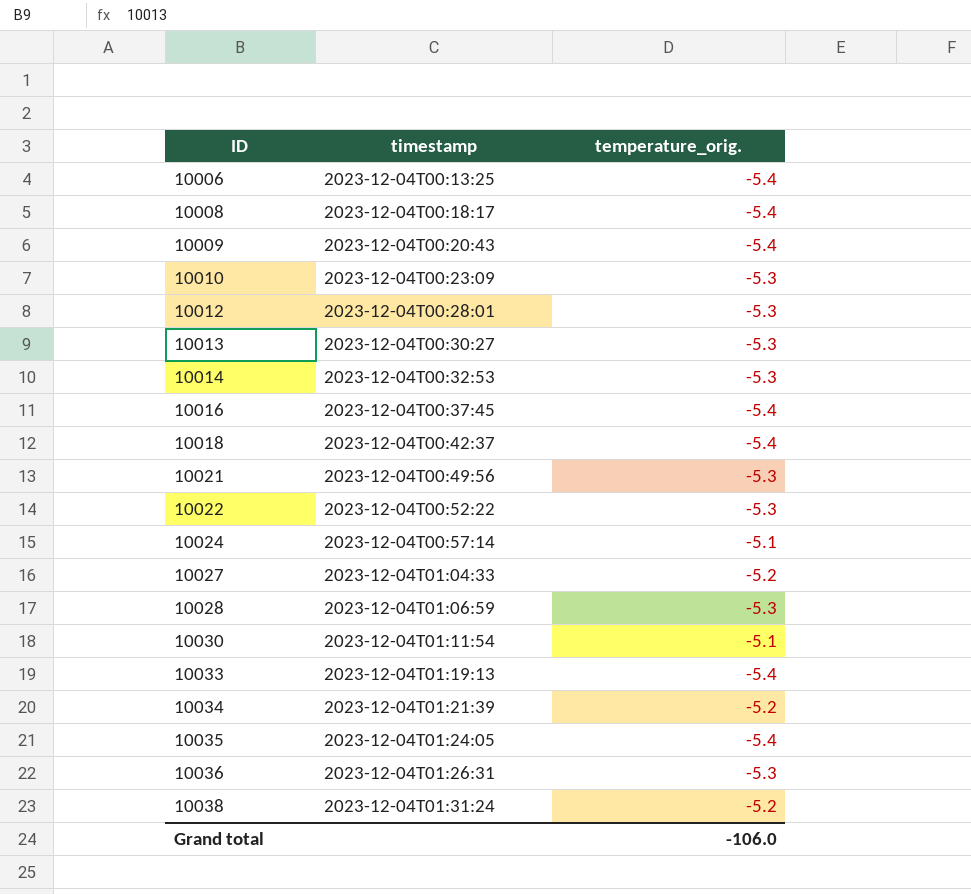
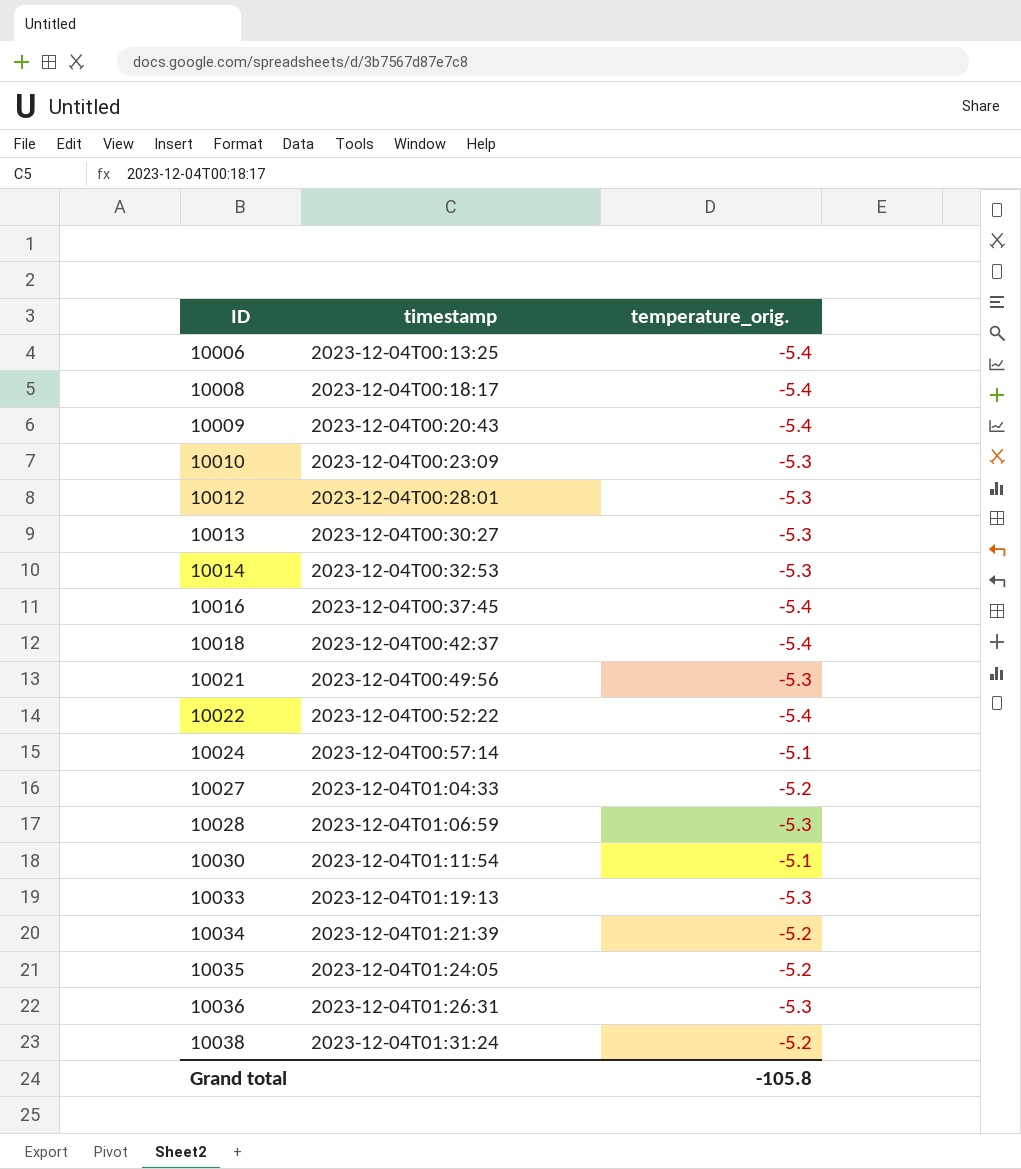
10022 | temperature_orig.: -5.3 -> -5.4
10033 | temperature_orig.: -5.4 -> -5.3
10035 | temperature_orig.: -5.4 -> -5.2
Grand total | temperature_orig.: -106.0 -> -105.8

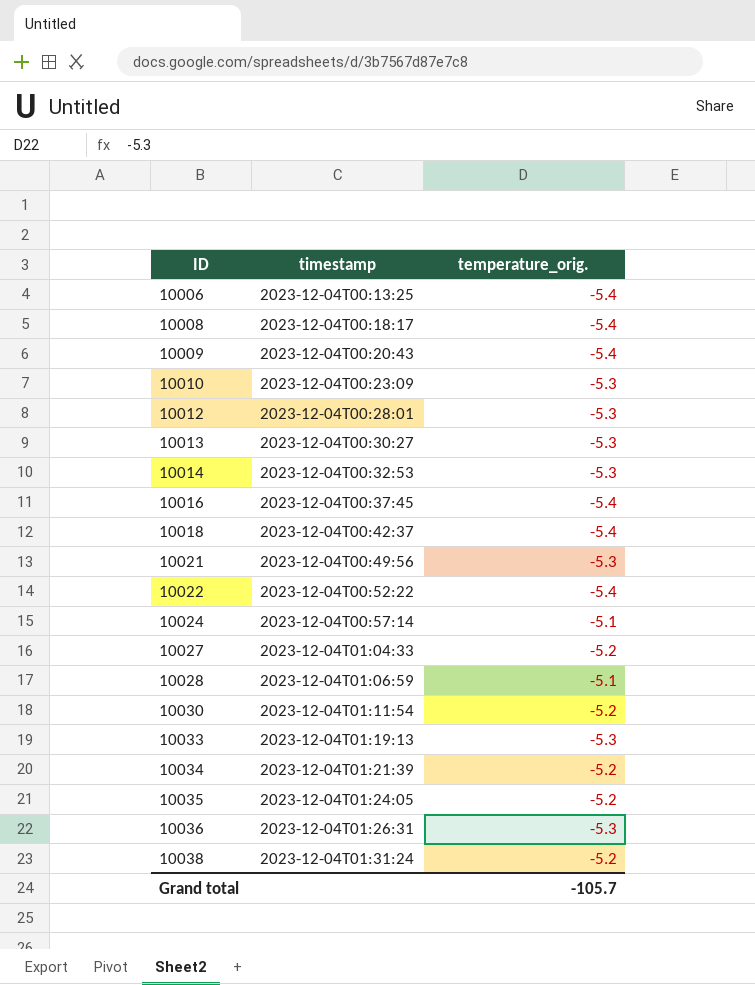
10028 | temperature_orig.: -5.3 -> -5.1
10030 | temperature_orig.: -5.1 -> -5.2
Grand total | temperature_orig.: -105.8 -> -105.7

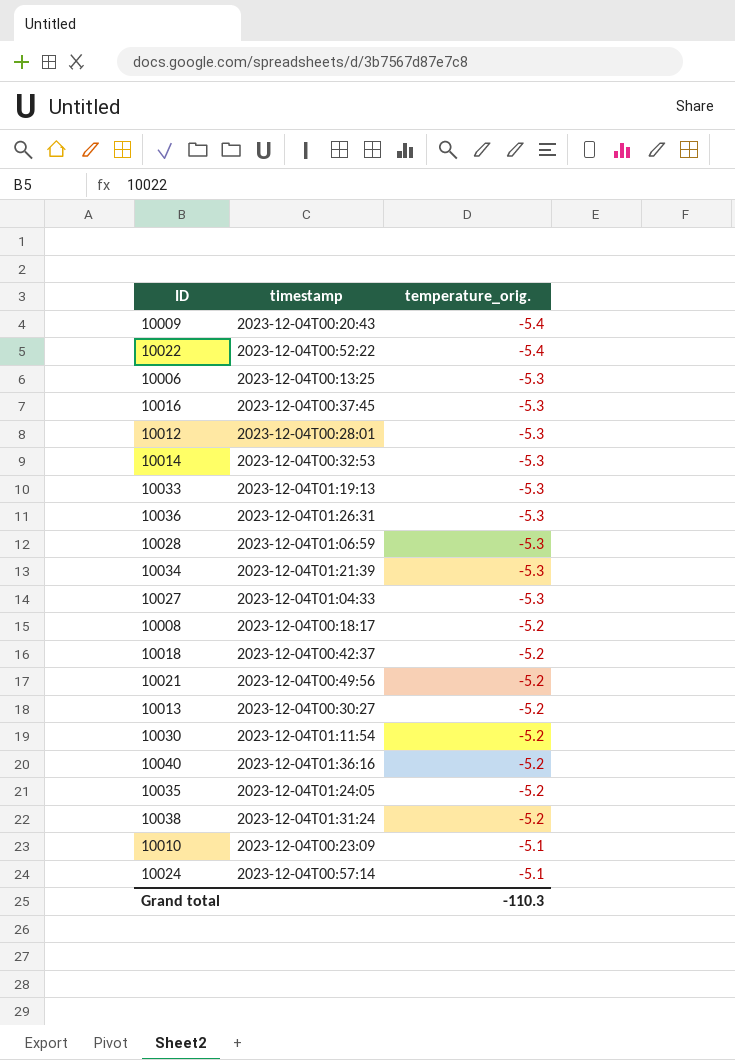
row order: ID ascending -> temperature_orig. ascending
10006 | temperature_orig.: -5.4 -> -5.3
10016 | temperature_orig.: -5.4 -> -5.3
10028 | temperature_orig.: -5.1 -> -5.3
10034 | temperature_orig.: -5.2 -> -5.3
10027 | temperature_orig.: -5.2 -> -5.3
10008 | temperature_orig.: -5.4 -> -5.2
10018 | temperature_orig.: -5.4 -> -5.2
10021 | temperature_orig.: -5.3 -> -5.2
10013 | temperature_orig.: -5.3 -> -5.2
row 10040: none -> 2023-12-04T01:36:16 | -5.2
10010 | temperature_orig.: -5.3 -> -5.1
Grand total | temperature_orig.: -105.7 -> -110.3

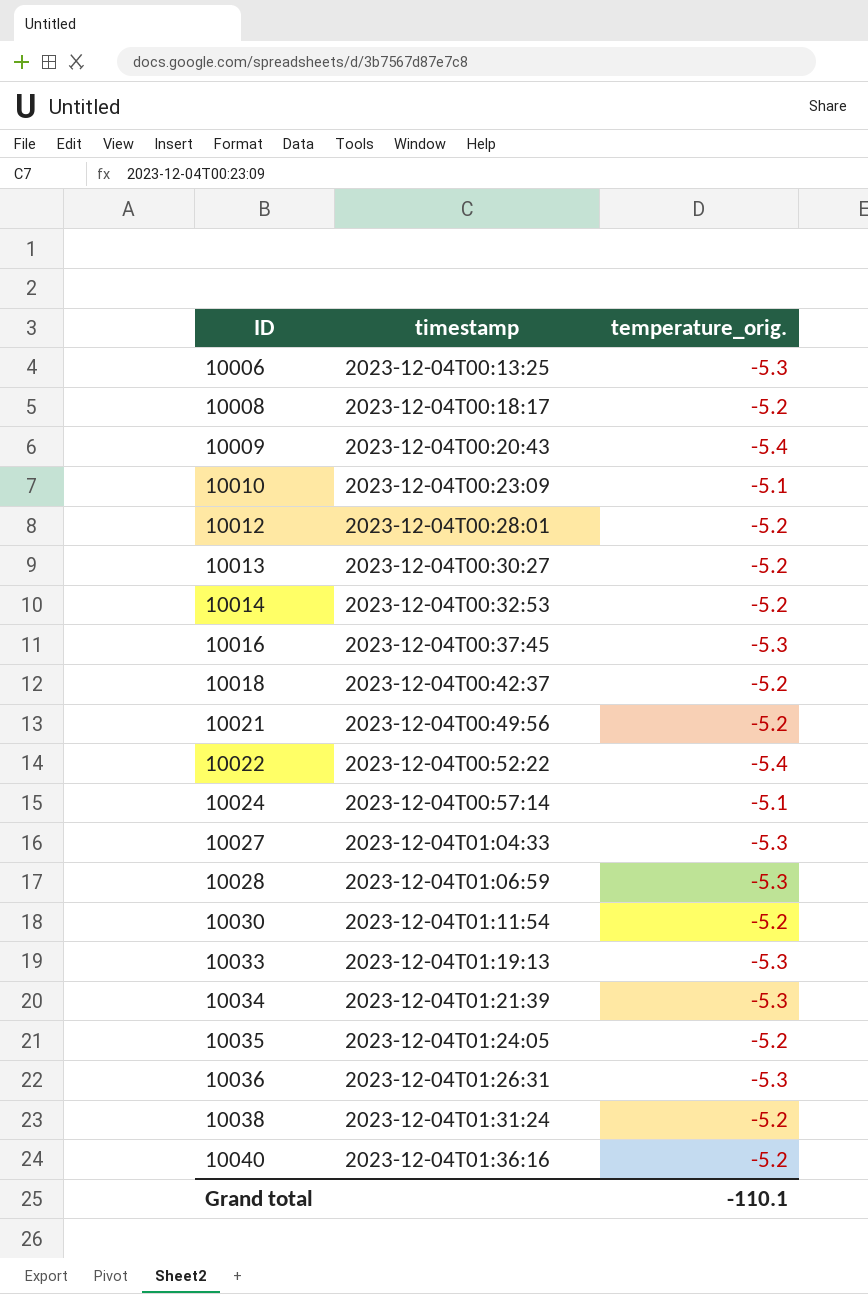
row order: temperature_orig. ascending -> ID ascending
10012 | temperature_orig.: -5.3 -> -5.2
10014 | temperature_orig.: -5.3 -> -5.2
Grand total | temperature_orig.: -110.3 -> -110.1

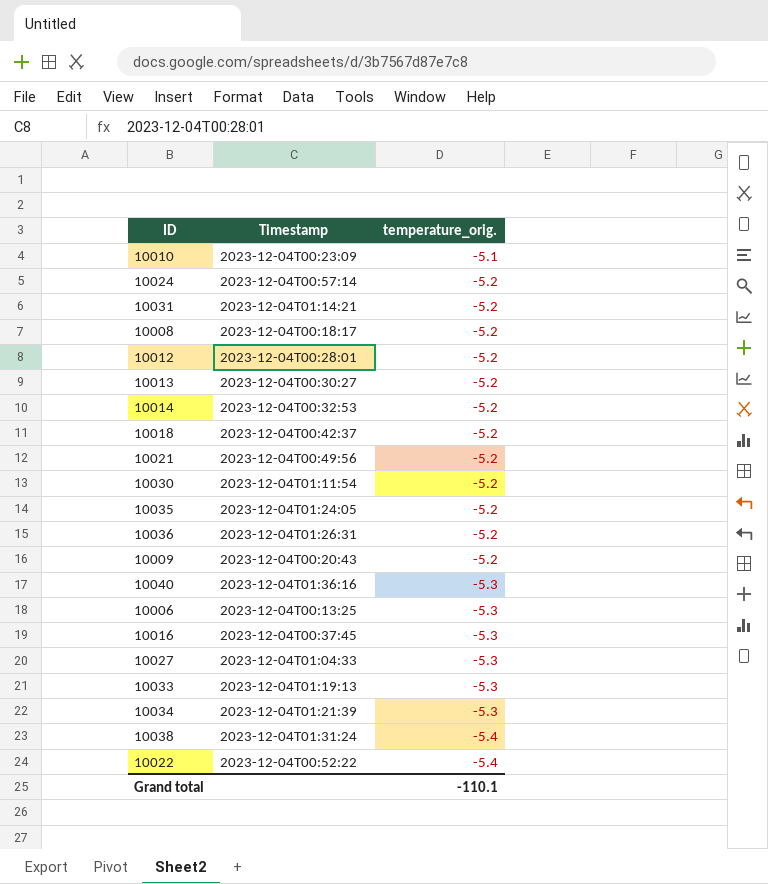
row order: ID ascending -> temperature_orig. descending
column name: timestamp -> Timestamp
row 10028: 2023-12-04T01:06:59 | -5.3 -> none
10024 | temperature_orig.: -5.1 -> -5.2
row 10031: none -> 2023-12-04T01:14:21 | -5.2
10036 | temperature_orig.: -5.3 -> -5.2
10009 | temperature_orig.: -5.4 -> -5.2
10040 | temperature_orig.: -5.2 -> -5.3
10038 | temperature_orig.: -5.2 -> -5.4

